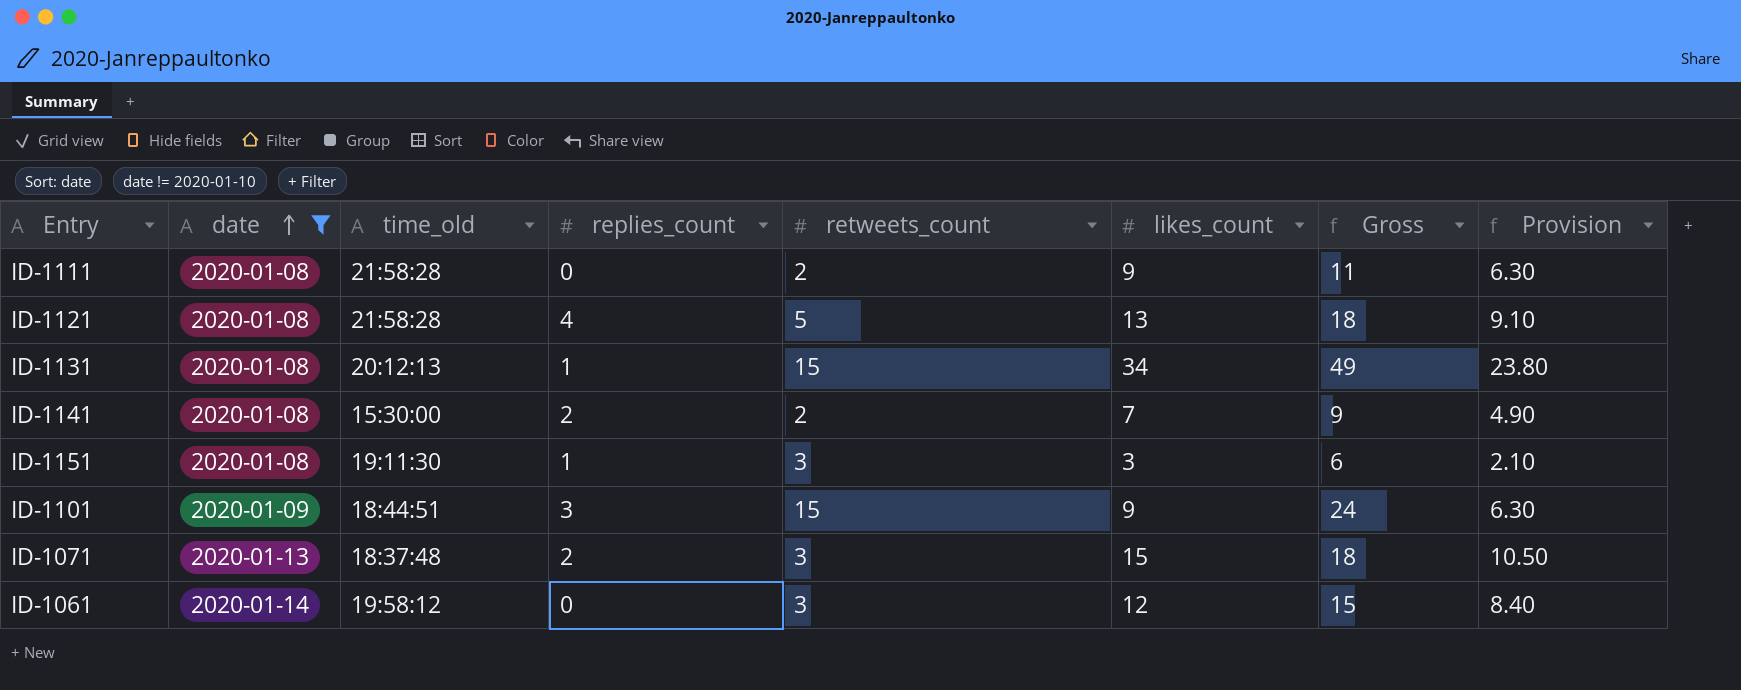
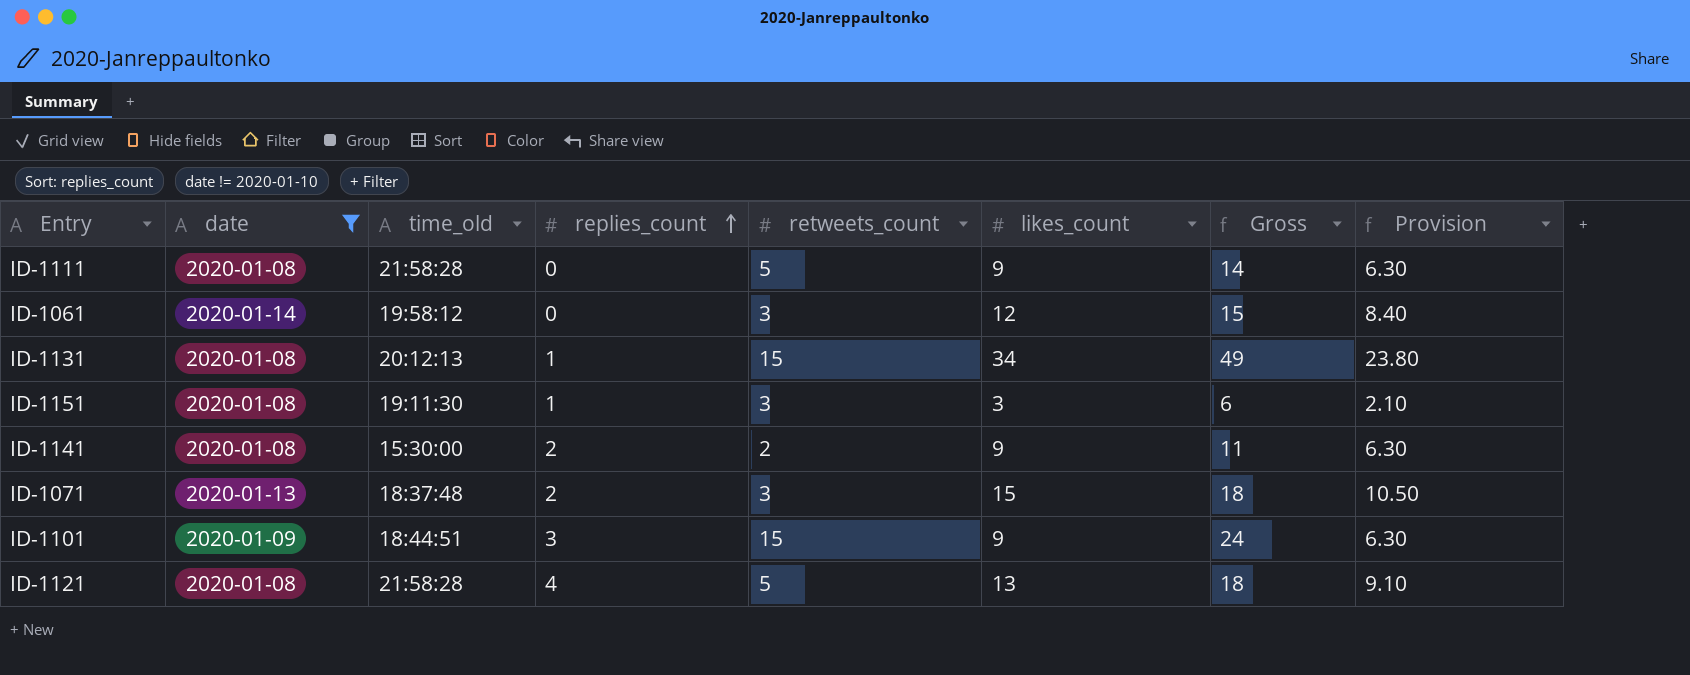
row order: date ascending -> replies_count ascending
ID-1111 | retweets_count: 2 -> 5
ID-1111 | Gross: 11 -> 14
ID-1141 | likes_count: 7 -> 9
ID-1141 | Gross: 9 -> 11
ID-1141 | Provision: 4.90 -> 6.30

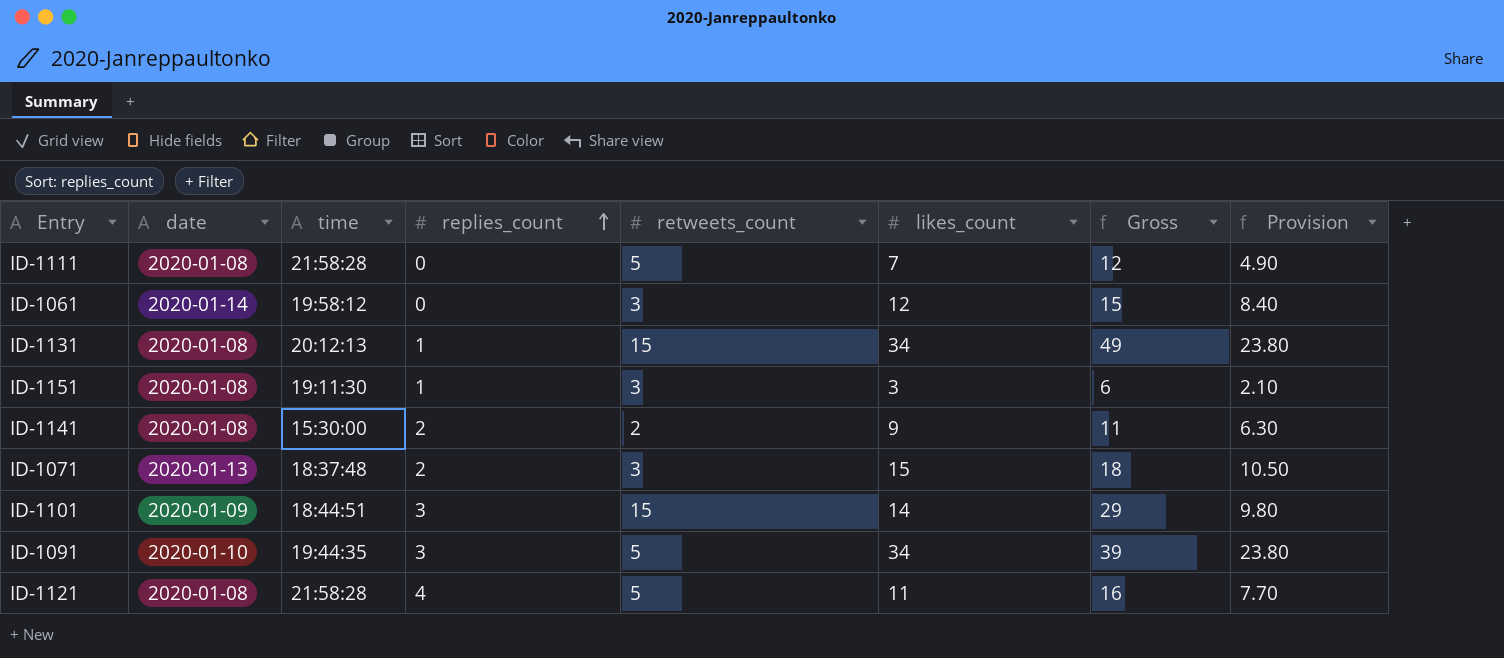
filter: date != 2020-01-10 -> none
column name: time_old -> time
ID-1111 | likes_count: 9 -> 7
ID-1111 | Gross: 14 -> 12
ID-1111 | Provision: 6.30 -> 4.90
ID-1101 | likes_count: 9 -> 14
ID-1101 | Gross: 24 -> 29
ID-1101 | Provision: 6.30 -> 9.80
ID-1121 | likes_count: 13 -> 11
ID-1121 | Gross: 18 -> 16
ID-1121 | Provision: 9.10 -> 7.70

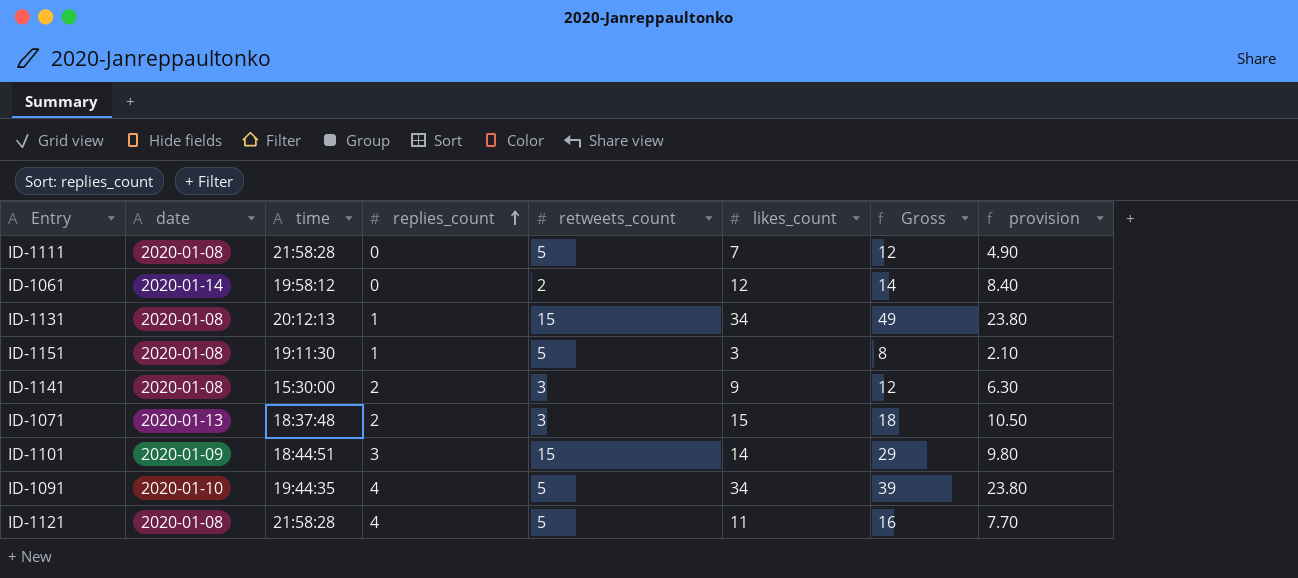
column name: Provision -> provision
ID-1061 | retweets_count: 3 -> 2
ID-1061 | Gross: 15 -> 14
ID-1151 | retweets_count: 3 -> 5
ID-1151 | Gross: 6 -> 8
ID-1141 | retweets_count: 2 -> 3
ID-1141 | Gross: 11 -> 12
ID-1091 | replies_count: 3 -> 4

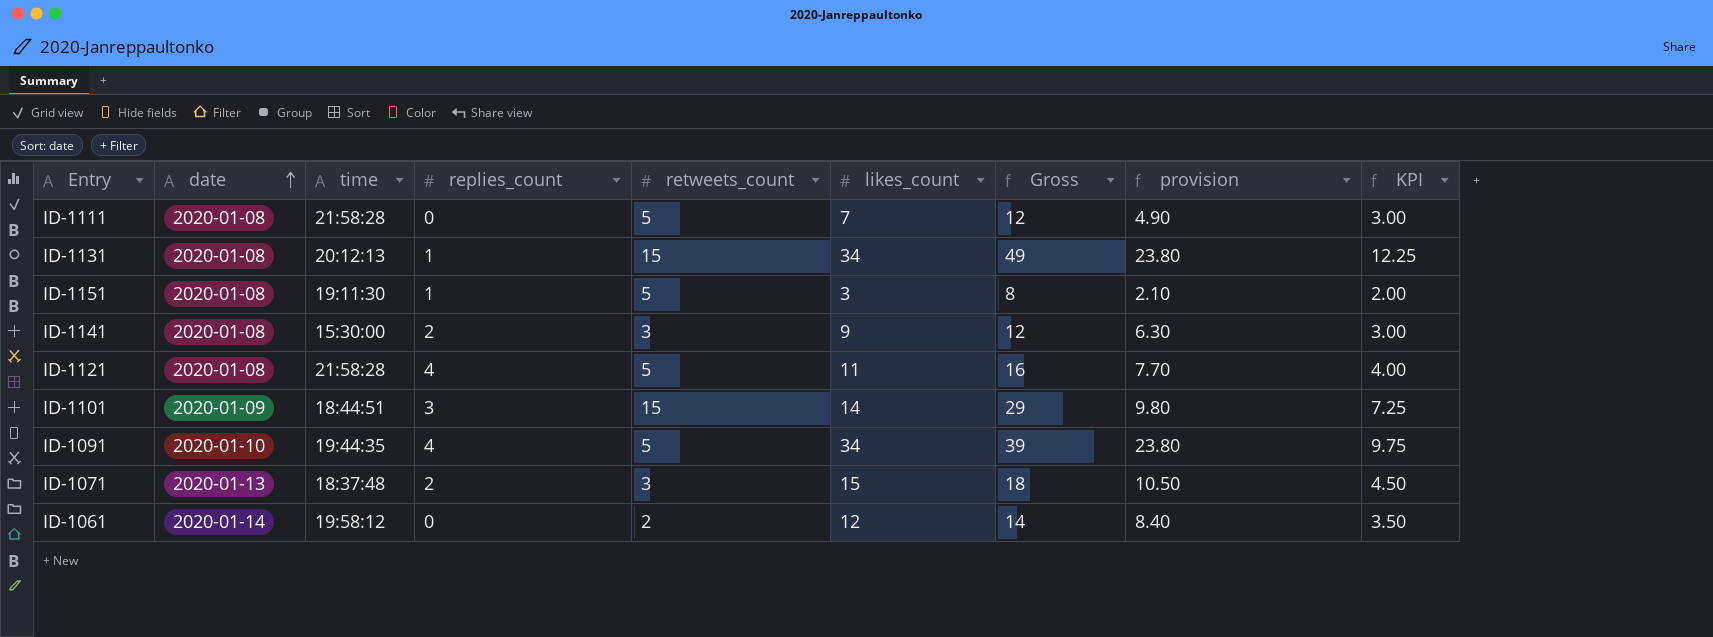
row order: replies_count ascending -> date ascending
column KPI | formula: none -> [Gross] * 0.25

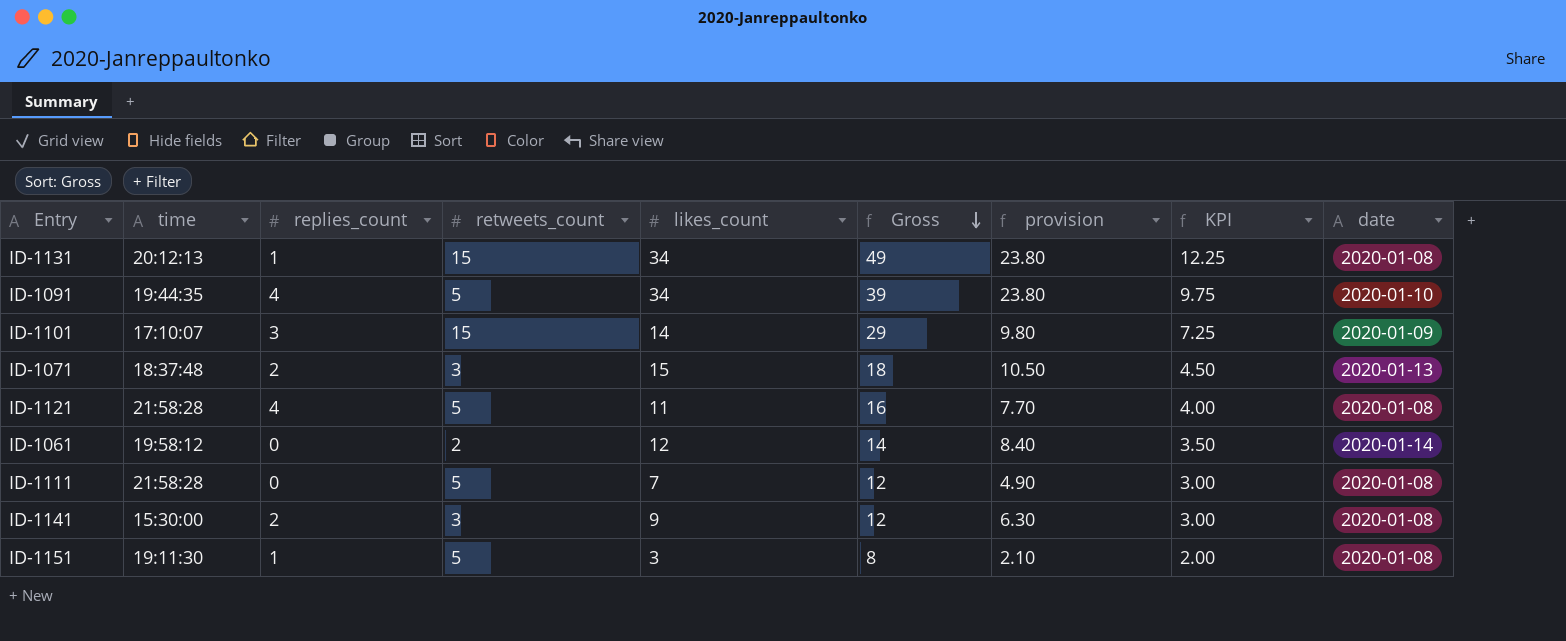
row order: date ascending -> Gross descending
column date | position: 2 -> 9
ID-1101 | time: 18:44:51 -> 17:10:07

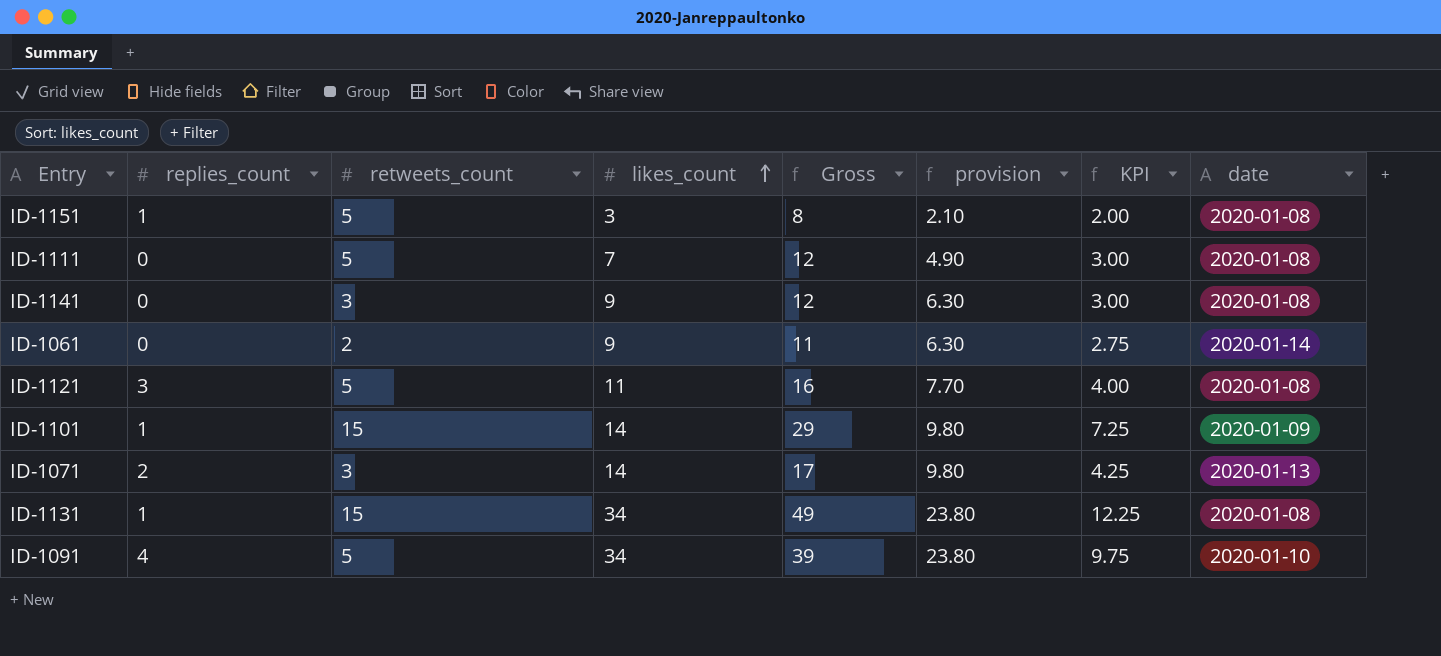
row order: Gross descending -> likes_count ascending
column time | position: 2 -> none
ID-1141 | replies_count: 2 -> 0
ID-1061 | likes_count: 12 -> 9
ID-1061 | Gross: 14 -> 11
ID-1061 | provision: 8.40 -> 6.30
ID-1061 | KPI: 3.50 -> 2.75
ID-1121 | replies_count: 4 -> 3
ID-1101 | replies_count: 3 -> 1
ID-1071 | likes_count: 15 -> 14
ID-1071 | Gross: 18 -> 17
ID-1071 | provision: 10.50 -> 9.80
ID-1071 | KPI: 4.50 -> 4.25

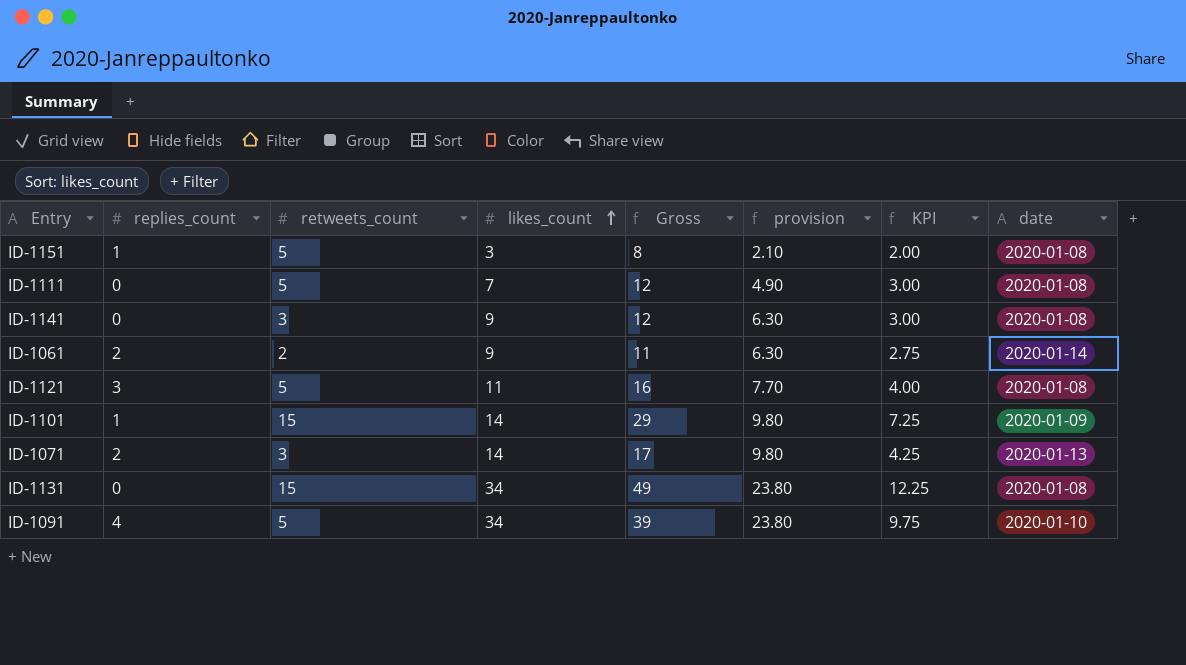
ID-1061 | replies_count: 0 -> 2
ID-1131 | replies_count: 1 -> 0

